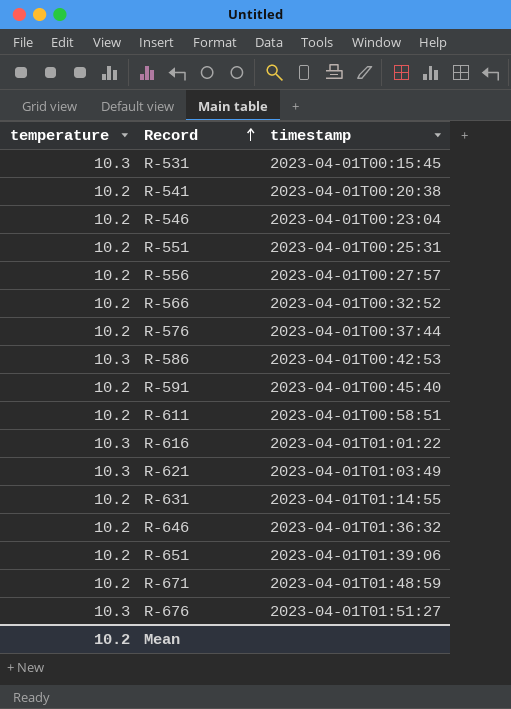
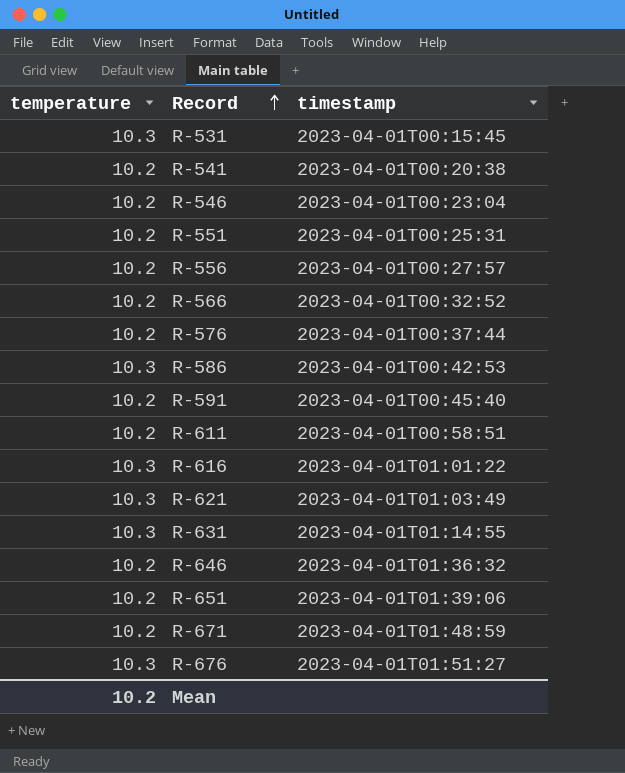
R-631 | temperature: 10.2 -> 10.3

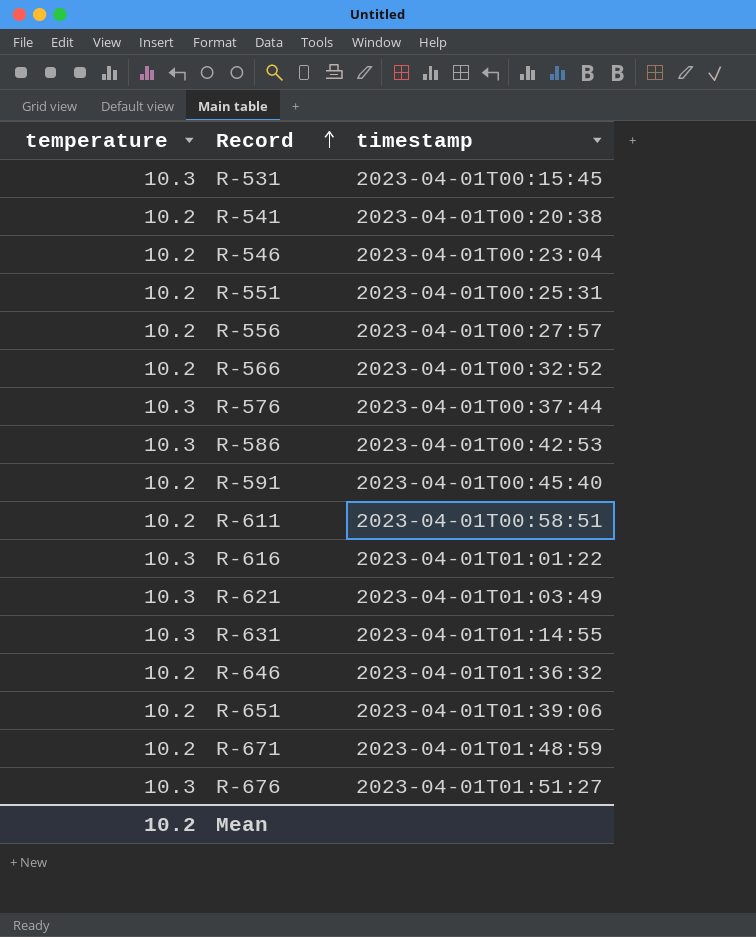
R-576 | temperature: 10.2 -> 10.3

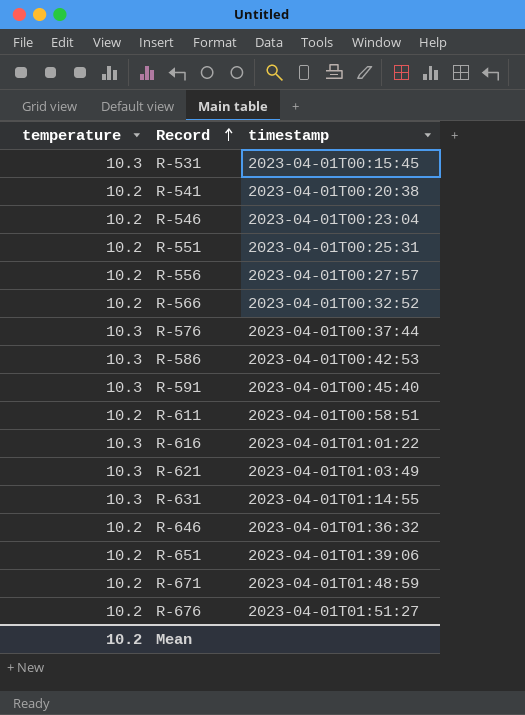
R-591 | temperature: 10.2 -> 10.3
R-676 | temperature: 10.3 -> 10.2

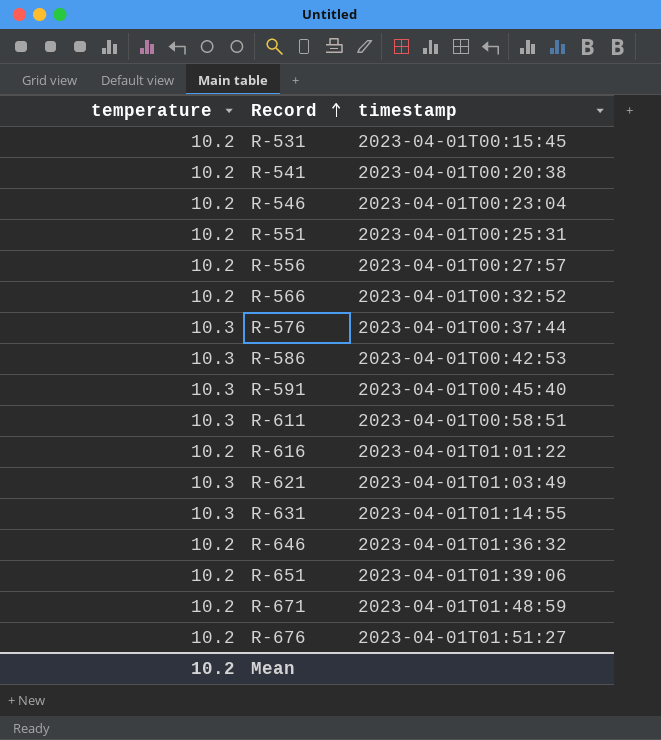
R-531 | temperature: 10.3 -> 10.2
R-611 | temperature: 10.2 -> 10.3
R-616 | temperature: 10.3 -> 10.2

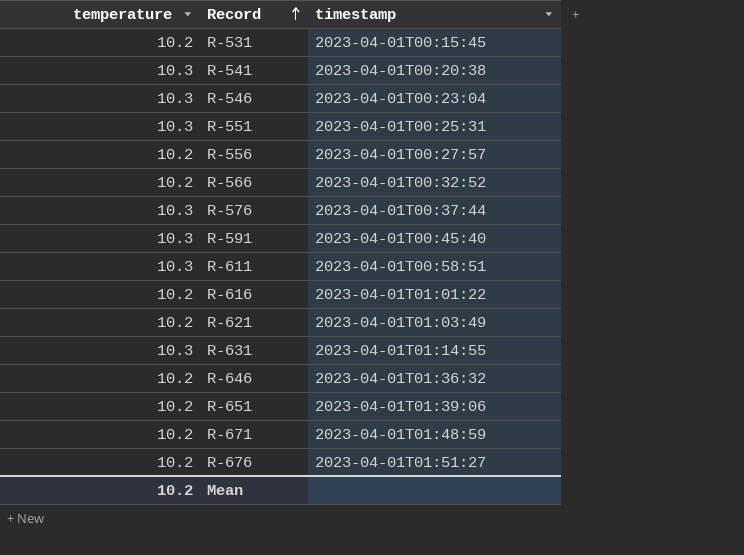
row R-586: 10.3 | 2023-04-01T00:42:53 -> none
R-541 | temperature: 10.2 -> 10.3
R-546 | temperature: 10.2 -> 10.3
R-551 | temperature: 10.2 -> 10.3
R-621 | temperature: 10.3 -> 10.2

